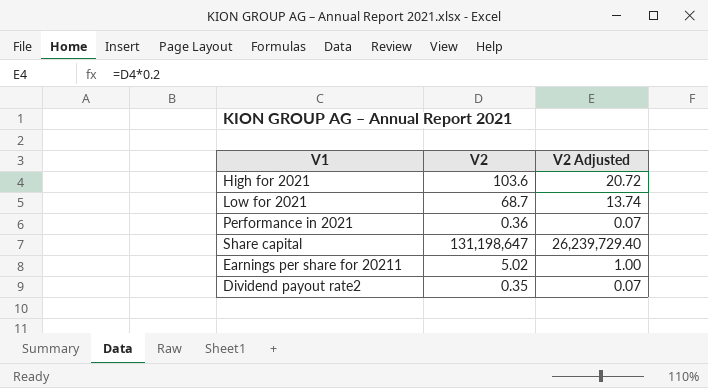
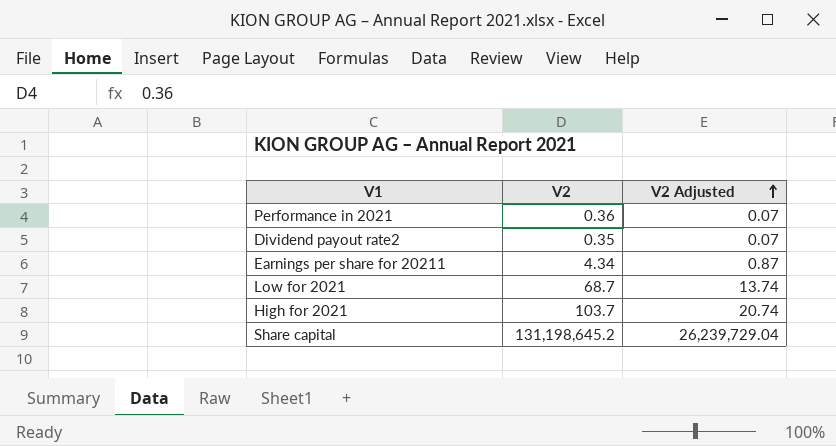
row order: none -> V2 Adjusted ascending
Earnings per share for 20211 | V2: 5.02 -> 4.34
Earnings per share for 20211 | V2 Adjusted: 1.00 -> 0.87
High for 2021 | V2: 103.6 -> 103.7
High for 2021 | V2 Adjusted: 20.72 -> 20.74
Share capital | V2: 131,198,647 -> 131,198,645.2
Share capital | V2 Adjusted: 26,239,729.40 -> 26,239,729.04

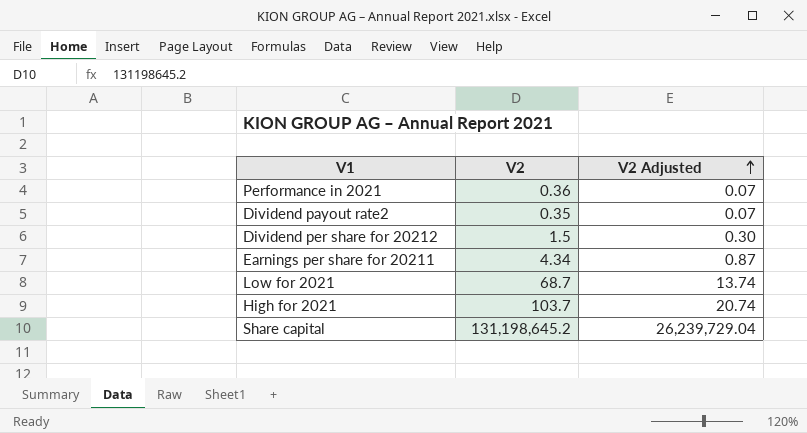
row Dividend per share for 20212: none -> 1.5 | 0.30

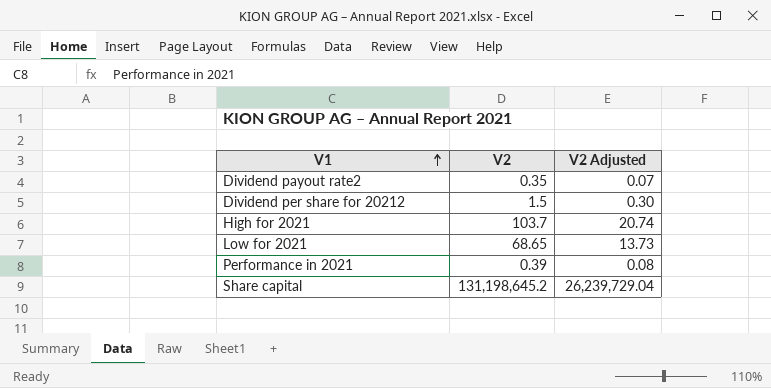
row order: V2 Adjusted ascending -> V1 ascending
row Earnings per share for 20211: 4.34 | 0.87 -> none
Low for 2021 | V2: 68.7 -> 68.65
Low for 2021 | V2 Adjusted: 13.74 -> 13.73
Performance in 2021 | V2: 0.36 -> 0.39
Performance in 2021 | V2 Adjusted: 0.07 -> 0.08

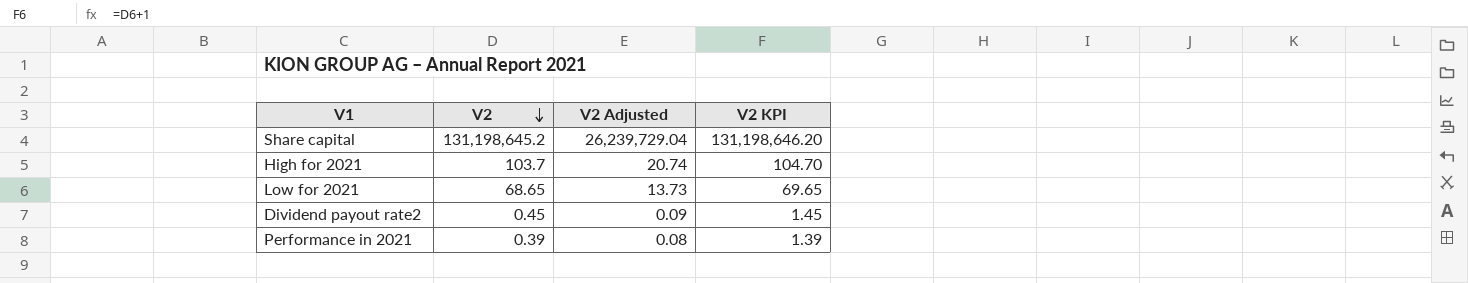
row order: V1 ascending -> V2 descending
column V2 KPI | formula: none -> [V2] + 1
row Dividend per share for 20212: 1.5 | 0.30 -> none
Dividend payout rate2 | V2: 0.35 -> 0.45
Dividend payout rate2 | V2 Adjusted: 0.07 -> 0.09

